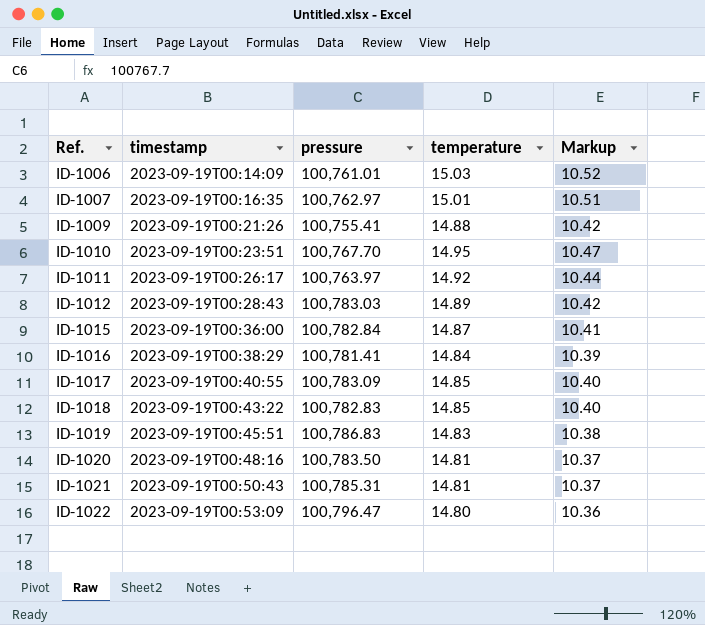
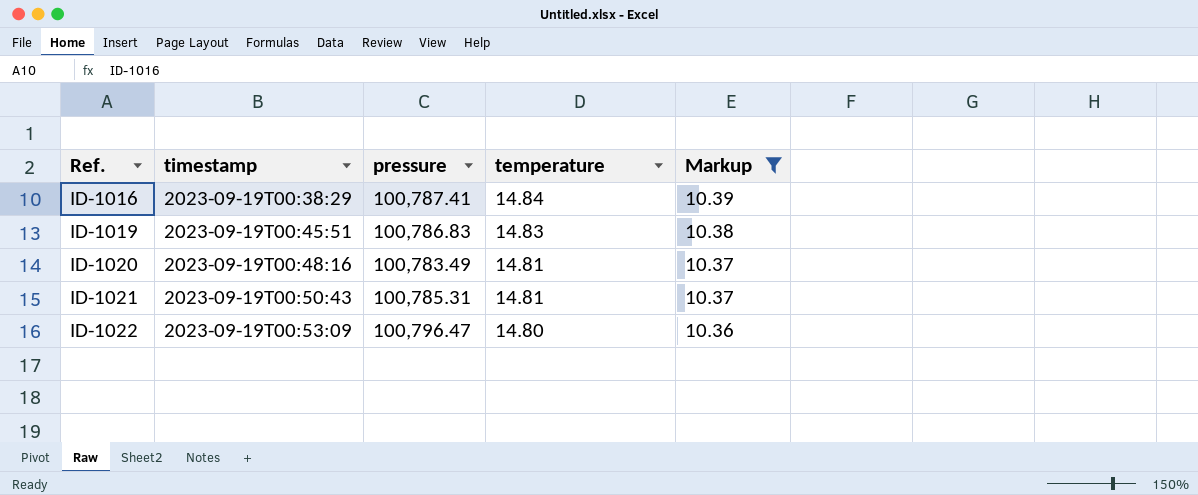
filter: none -> Markup <= 10.39
ID-1016 | pressure: 100,781.41 -> 100,787.41
ID-1020 | pressure: 100,783.50 -> 100,783.49

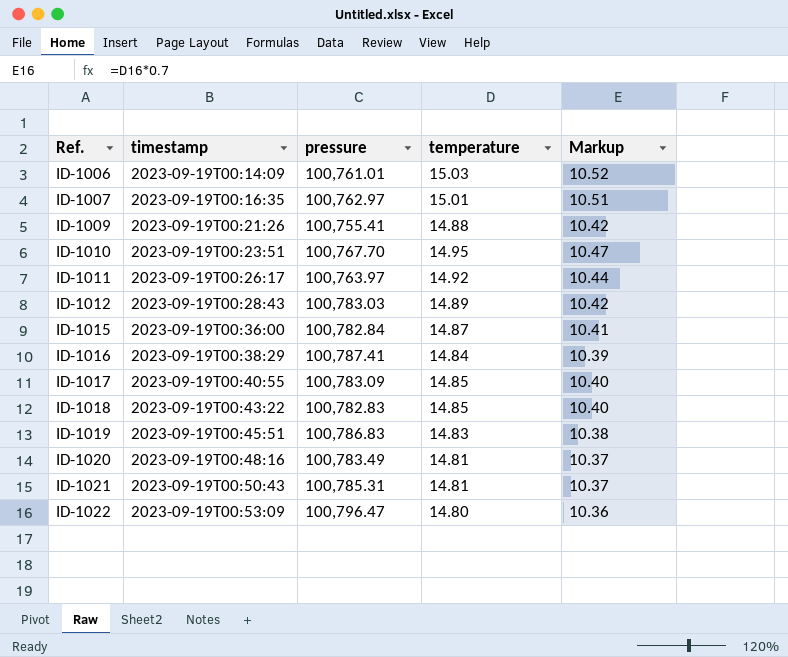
filter: Markup <= 10.39 -> none

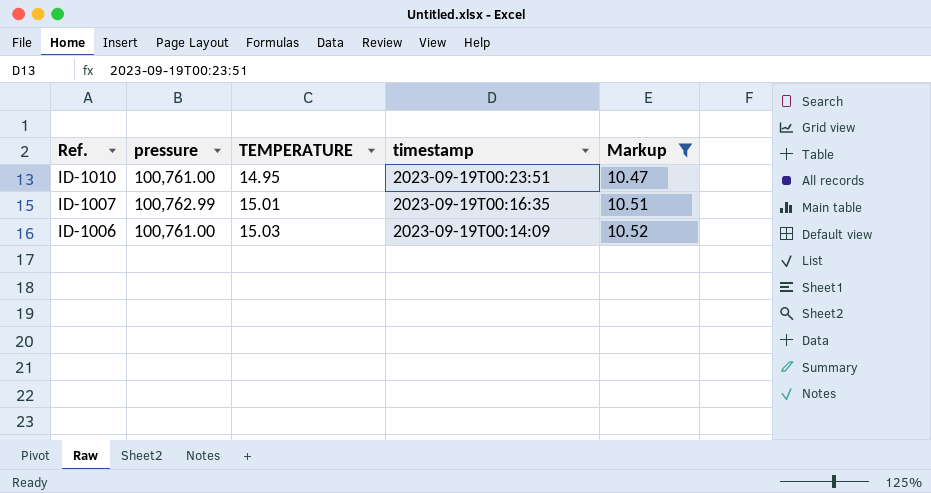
filter: none -> Markup >= 10.47
row order: Ref. ascending -> Ref. descending
column name: temperature -> TEMPERATURE
column timestamp | position: 2 -> 4
ID-1010 | pressure: 100,767.70 -> 100,761.00
ID-1007 | pressure: 100,762.97 -> 100,762.99
ID-1006 | pressure: 100,761.01 -> 100,761.00

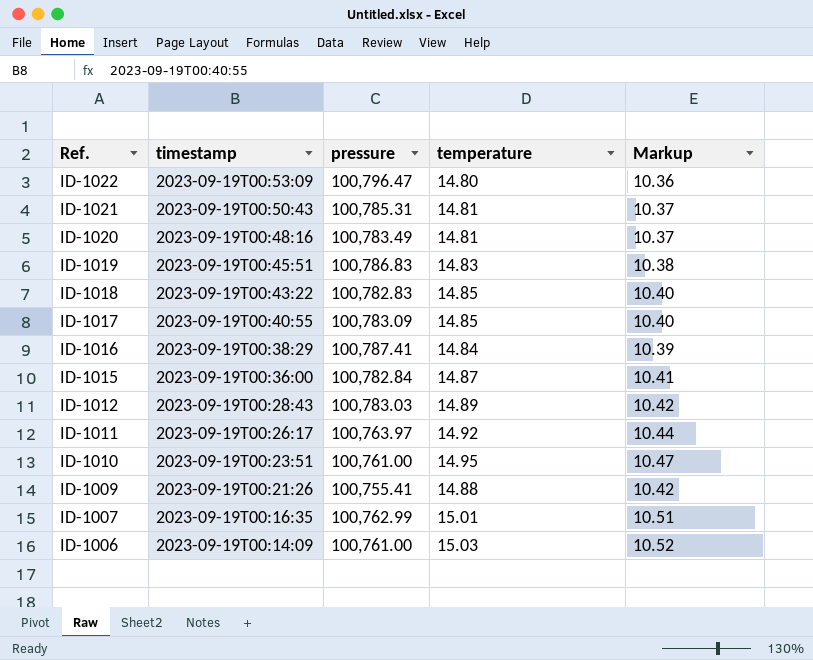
filter: Markup >= 10.47 -> none
column timestamp | position: 4 -> 2
column name: TEMPERATURE -> temperature

